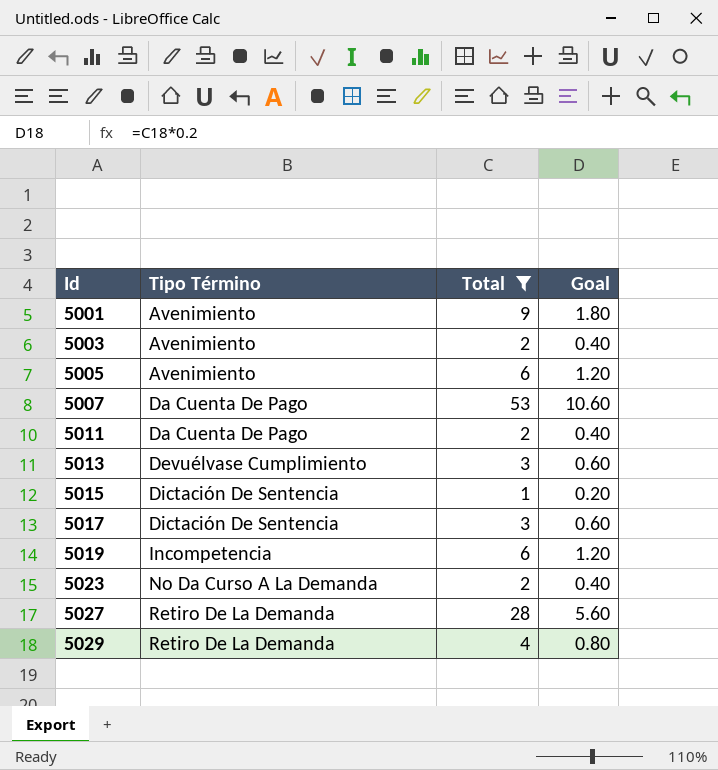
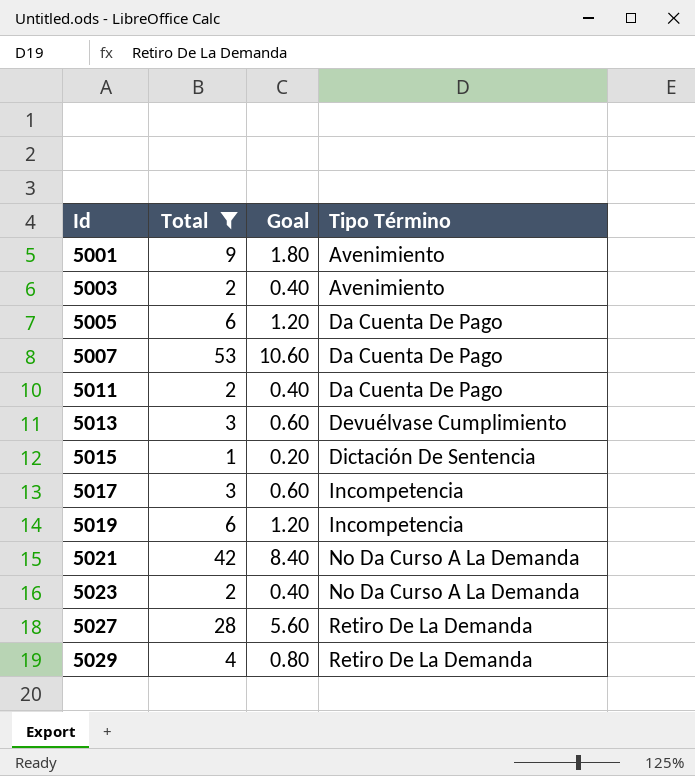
column Tipo Término | position: 2 -> 4
5005 | Tipo Término: Avenimiento -> Da Cuenta De Pago
5017 | Tipo Término: Dictación De Sentencia -> Incompetencia
row 5021: none -> 42 | 8.40 | No Da Curso A La Demanda

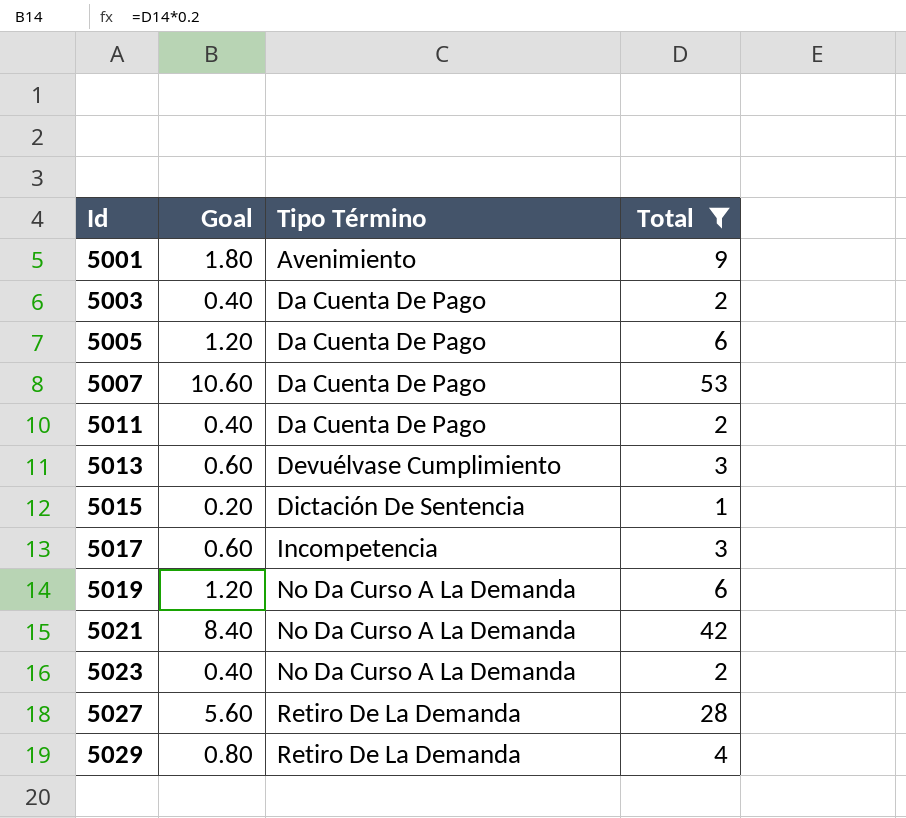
column Total | position: 2 -> 4
5003 | Tipo Término: Avenimiento -> Da Cuenta De Pago
5019 | Tipo Término: Incompetencia -> No Da Curso A La Demanda

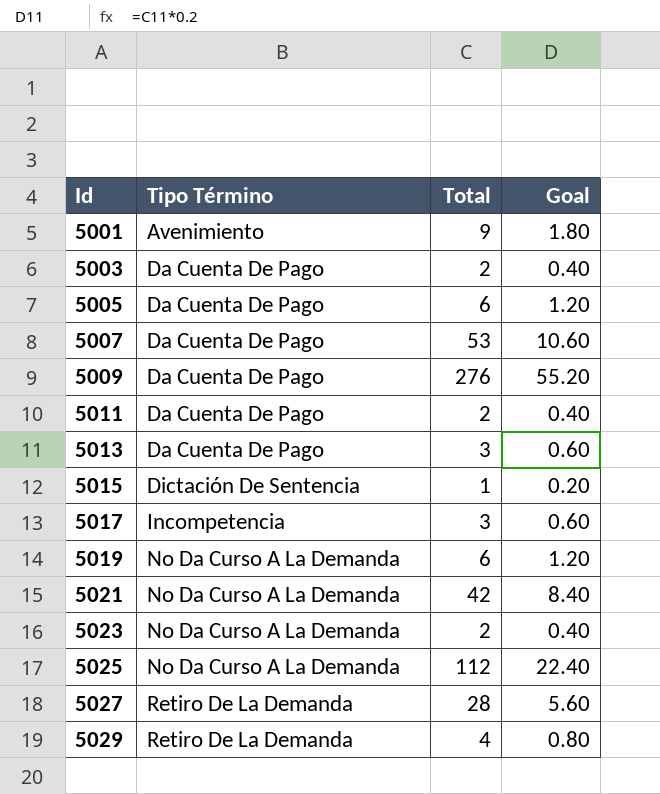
filter: Total <= 53 -> none
column Goal | position: 2 -> 4
5013 | Tipo Término: Devuélvase Cumplimiento -> Da Cuenta De Pago

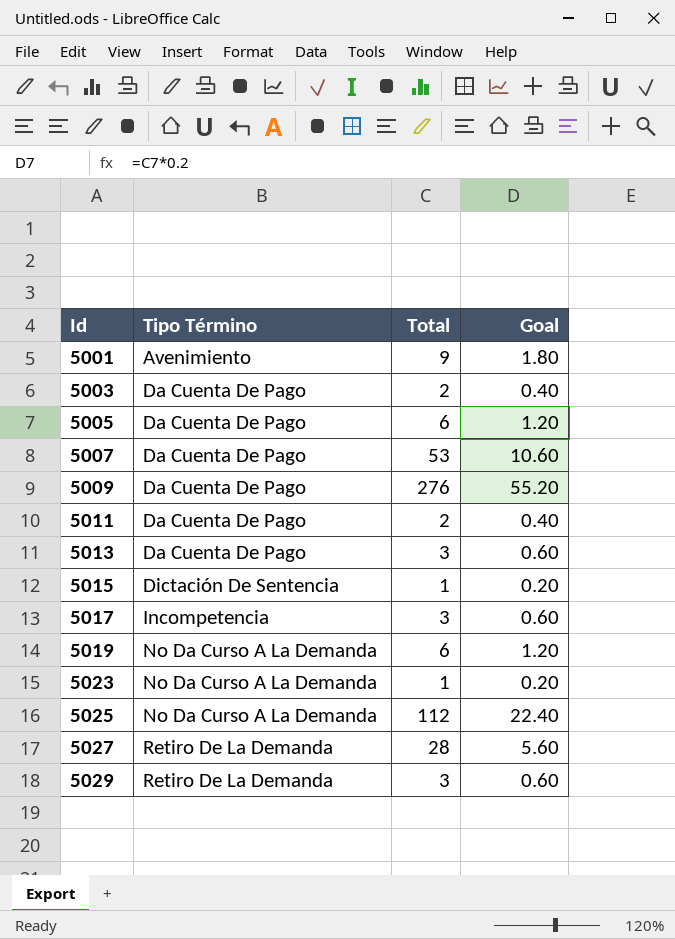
row 5021: No Da Curso A La Demanda | 42 | 8.40 -> none
5023 | Total: 2 -> 1
5023 | Goal: 0.40 -> 0.20
5029 | Total: 4 -> 3
5029 | Goal: 0.80 -> 0.60

